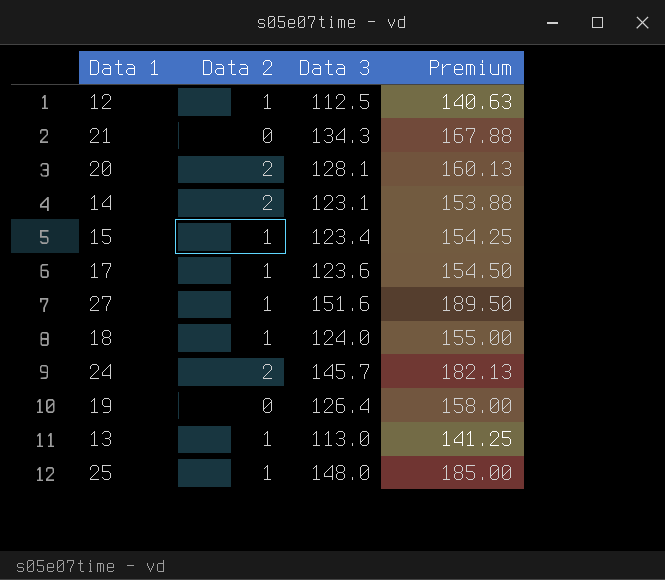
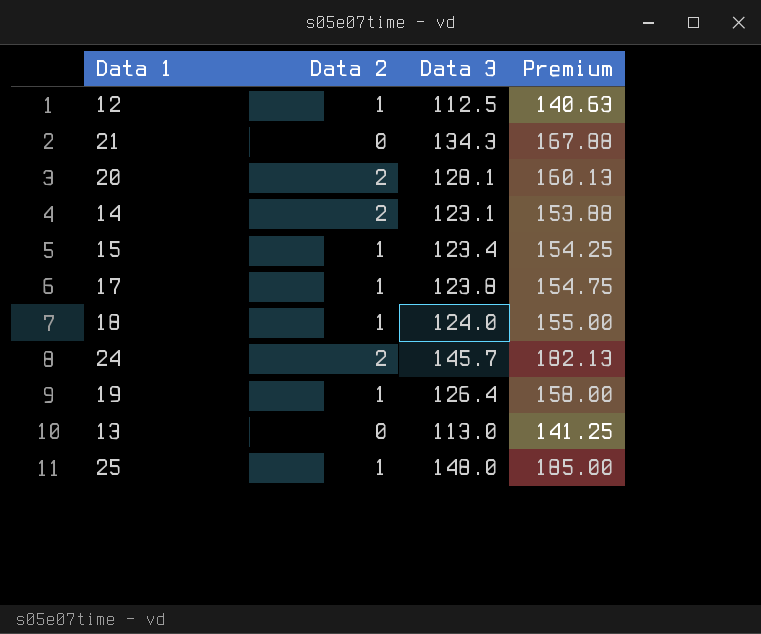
row 27: 1 | 151.6 | 189.50 -> none
17 | Data 3: 123.6 -> 123.8
17 | Premium: 154.50 -> 154.75
19 | Data 2: 0 -> 1
13 | Data 2: 1 -> 0

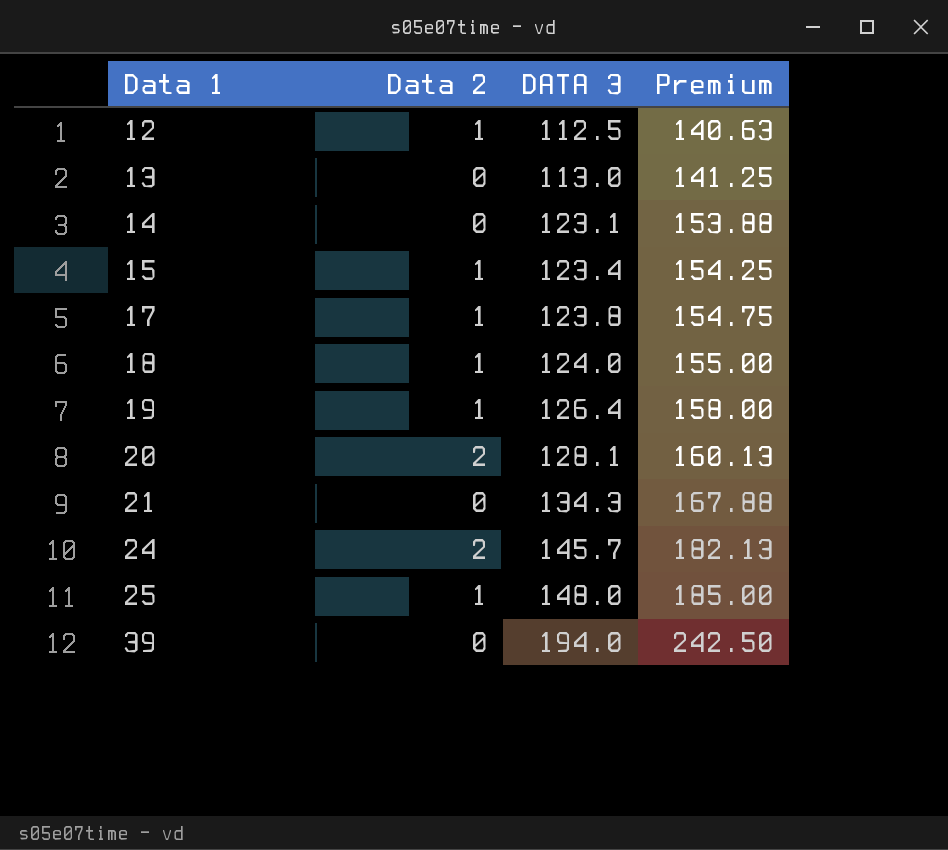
row order: none -> Data 1 ascending
column name: Data 3 -> DATA 3
14 | Data 2: 2 -> 0
row 39: none -> 0 | 194.0 | 242.50

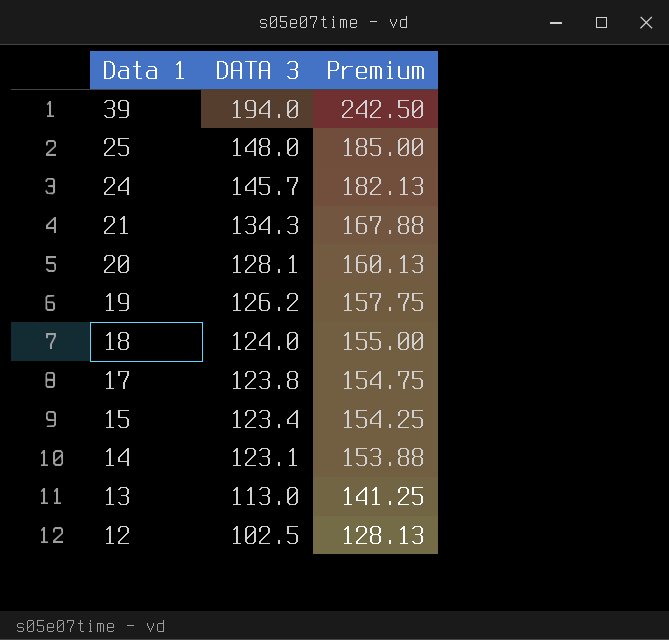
row order: Data 1 ascending -> Data 1 descending
column Data 2 | position: 2 -> none
19 | DATA 3: 126.4 -> 126.2
19 | Premium: 158.00 -> 157.75
12 | DATA 3: 112.5 -> 102.5
12 | Premium: 140.63 -> 128.13

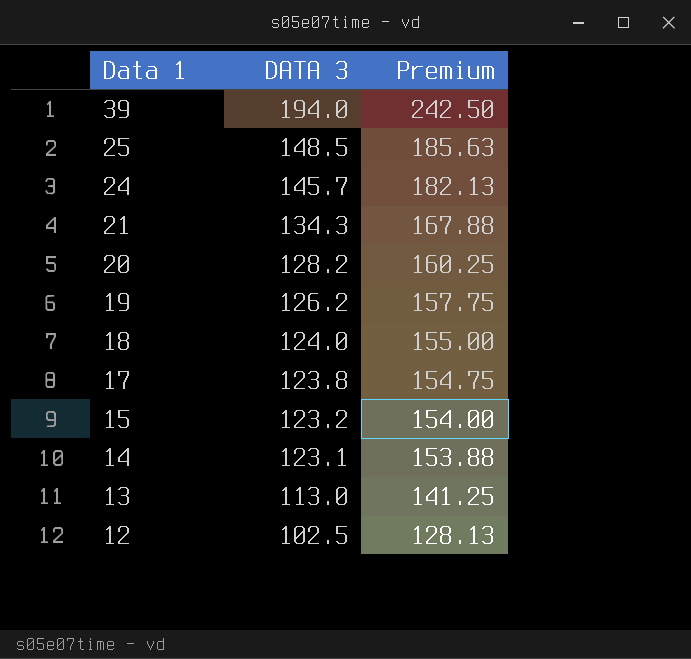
25 | DATA 3: 148.0 -> 148.5
25 | Premium: 185.00 -> 185.63
20 | DATA 3: 128.1 -> 128.2
20 | Premium: 160.13 -> 160.25
15 | DATA 3: 123.4 -> 123.2
15 | Premium: 154.25 -> 154.00

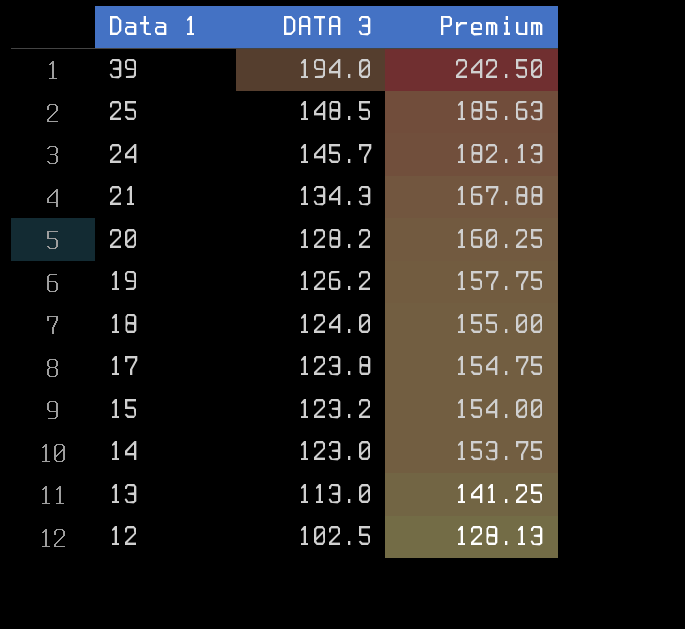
14 | DATA 3: 123.1 -> 123.0
14 | Premium: 153.88 -> 153.75

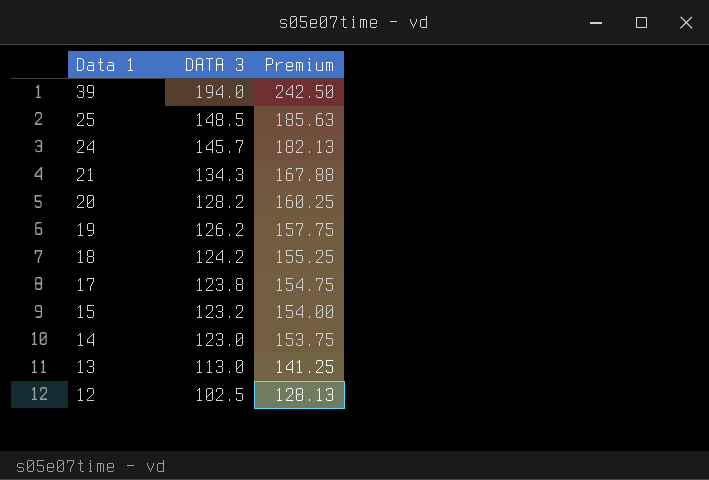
18 | DATA 3: 124.0 -> 124.2
18 | Premium: 155.00 -> 155.25

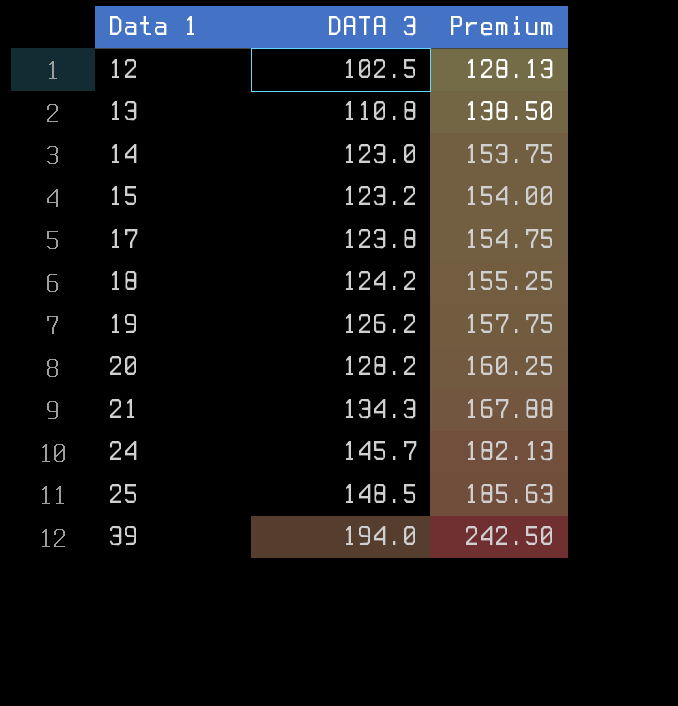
row order: Data 1 descending -> Data 1 ascending
13 | DATA 3: 113.0 -> 110.8
13 | Premium: 141.25 -> 138.50

